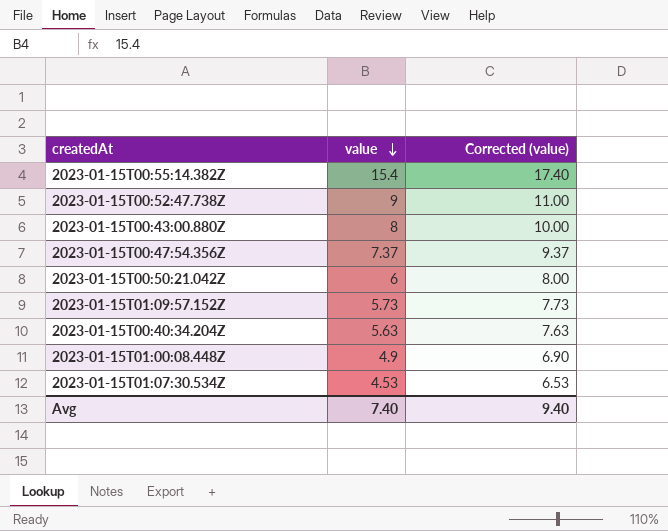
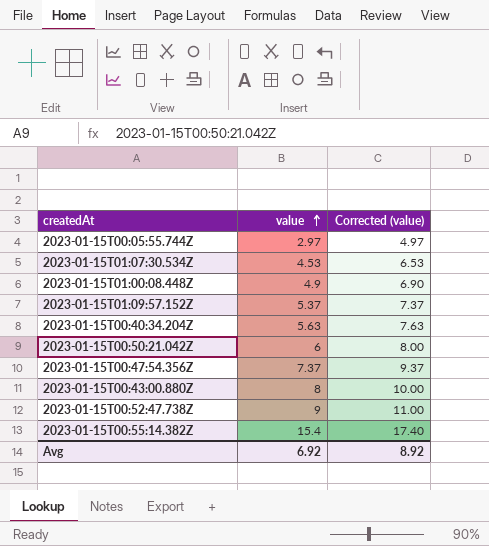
row order: value descending -> value ascending
row 2023-01-15T00:05:55.744Z: none -> 2.97 | 4.97
2023-01-15T01:09:57.152Z | value: 5.73 -> 5.37
2023-01-15T01:09:57.152Z | Corrected (value): 7.73 -> 7.37
Avg | value: 7.40 -> 6.92
Avg | Corrected (value): 9.40 -> 8.92

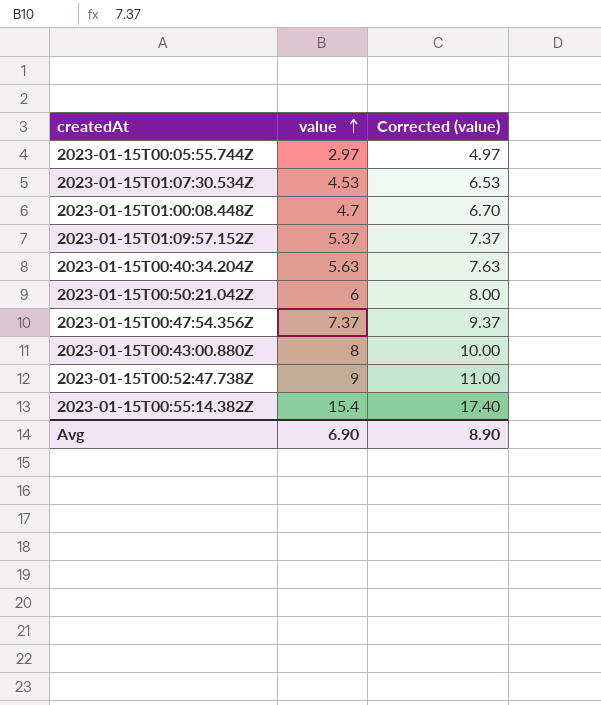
2023-01-15T01:00:08.448Z | value: 4.9 -> 4.7
2023-01-15T01:00:08.448Z | Corrected (value): 6.90 -> 6.70
Avg | value: 6.92 -> 6.90
Avg | Corrected (value): 8.92 -> 8.90

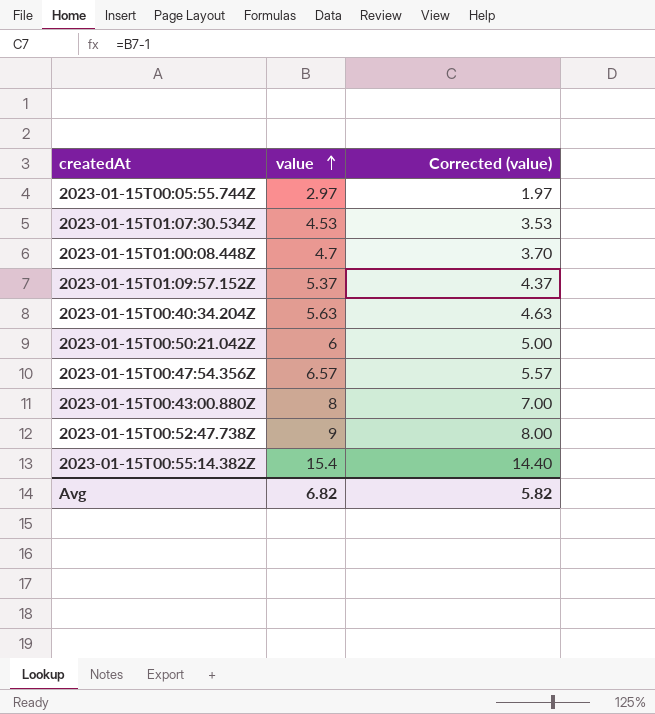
column Corrected (value) | formula: [value] + 2 -> [value] - 1
2023-01-15T00:47:54.356Z | value: 7.37 -> 6.57
Avg | value: 6.90 -> 6.82
Avg | Corrected (value): 8.90 -> 5.82

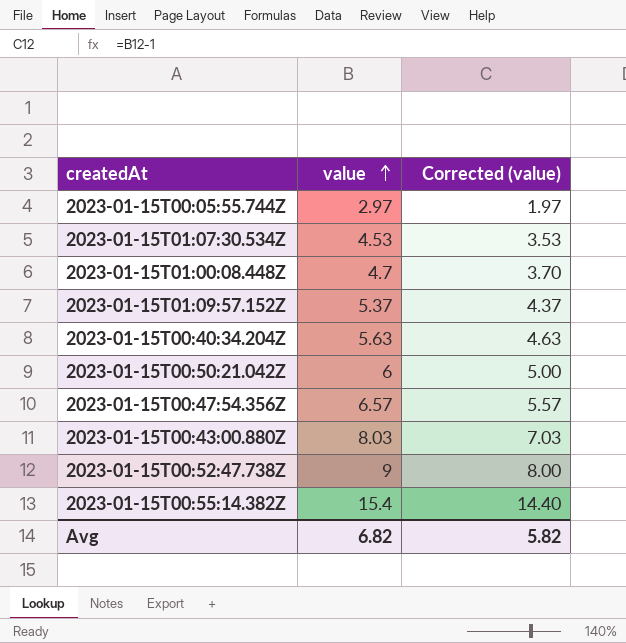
2023-01-15T00:43:00.880Z | value: 8 -> 8.03
2023-01-15T00:43:00.880Z | Corrected (value): 7.00 -> 7.03

